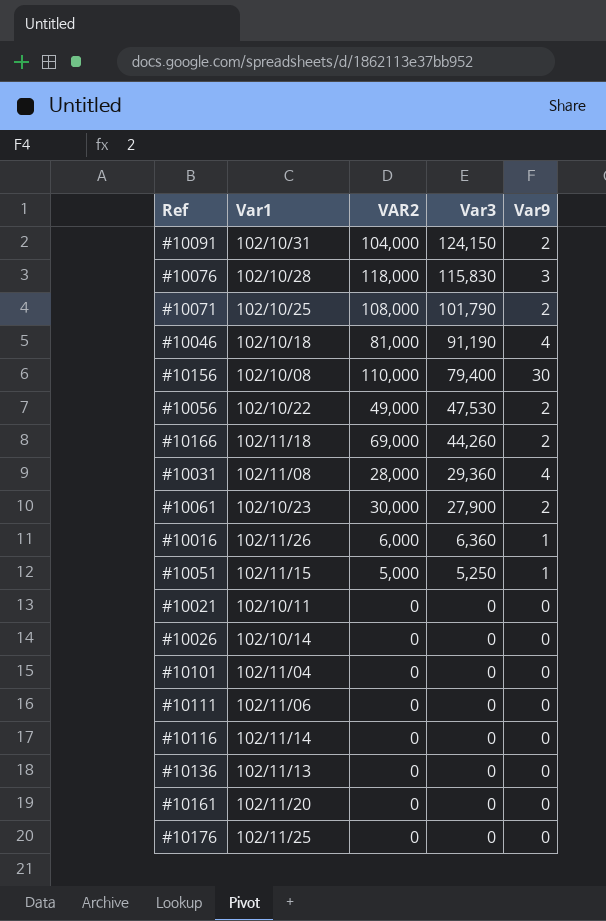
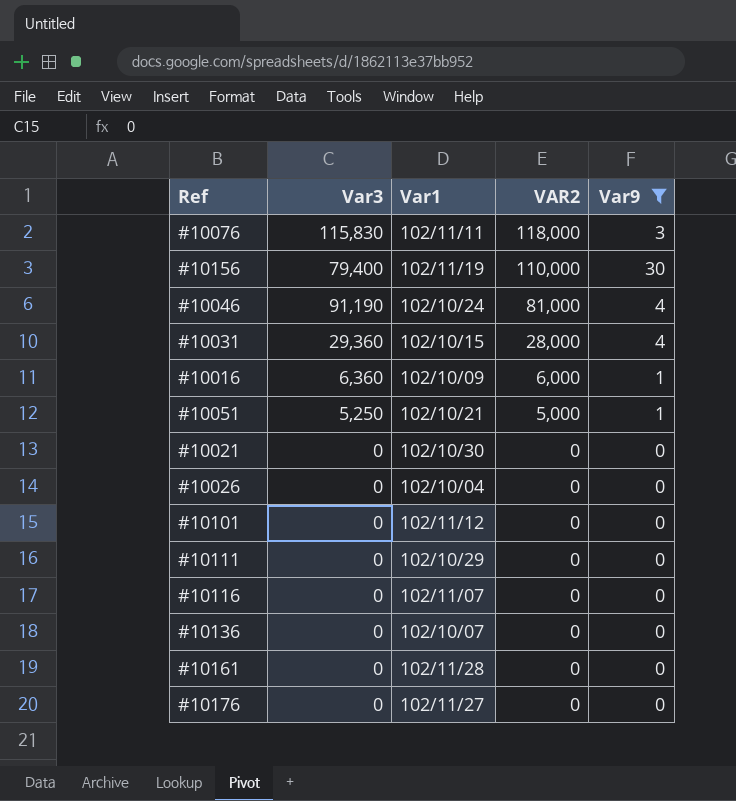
filter: none -> Var9 != 2
row order: Var3 descending -> VAR2 descending
column Var3 | position: 4 -> 2
#10076 | Var1: 102/10/28 -> 102/11/11
#10156 | Var1: 102/10/08 -> 102/11/19
#10046 | Var1: 102/10/18 -> 102/10/24
#10031 | Var1: 102/11/08 -> 102/10/15
#10016 | Var1: 102/11/26 -> 102/10/09
#10051 | Var1: 102/11/15 -> 102/10/21
#10021 | Var1: 102/10/11 -> 102/10/30
#10026 | Var1: 102/10/14 -> 102/10/04
#10101 | Var1: 102/11/04 -> 102/11/12
#10111 | Var1: 102/11/06 -> 102/10/29
#10116 | Var1: 102/11/14 -> 102/11/07
#10136 | Var1: 102/11/13 -> 102/10/07
#10161 | Var1: 102/11/20 -> 102/11/28
#10176 | Var1: 102/11/25 -> 102/11/27

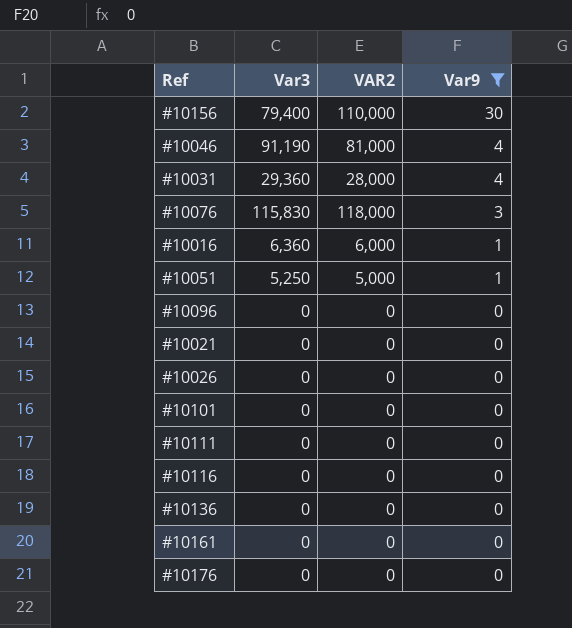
row order: VAR2 descending -> Var9 descending
column Var1 | position: 3 -> none
row #10096: none -> 0 | 0 | 0

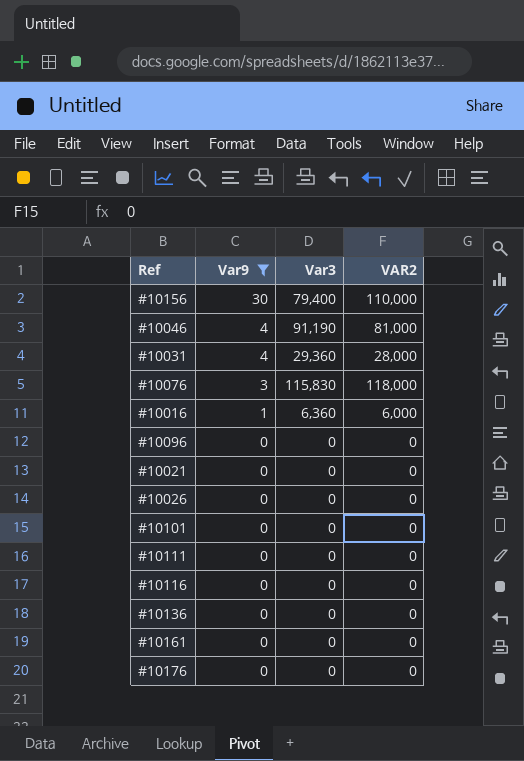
column Var9 | position: 4 -> 2
row #10051: 5,250 | 5,000 | 1 -> none

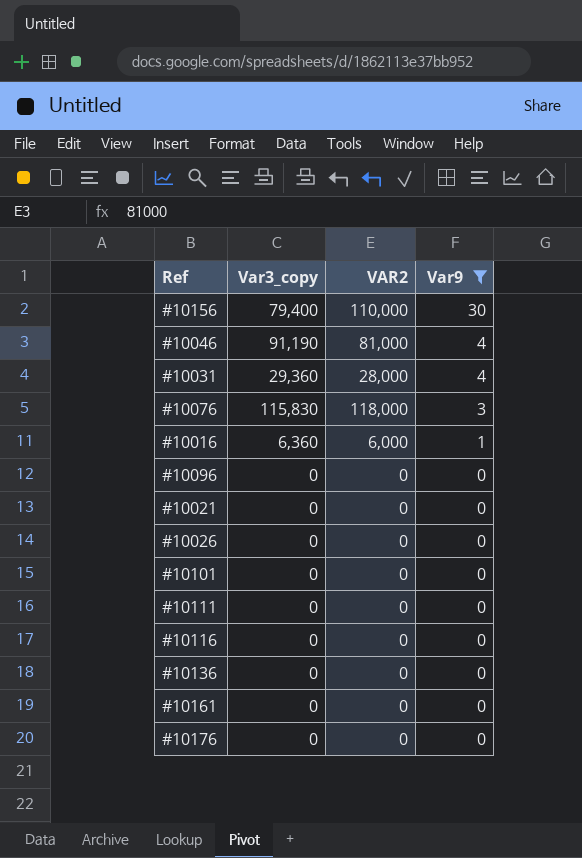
column name: Var3 -> Var3_copy
column Var9 | position: 2 -> 4

